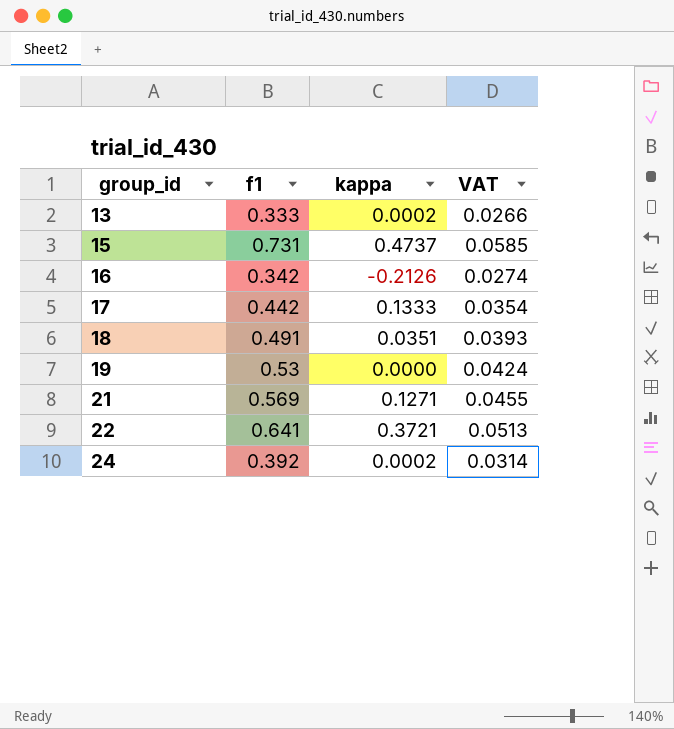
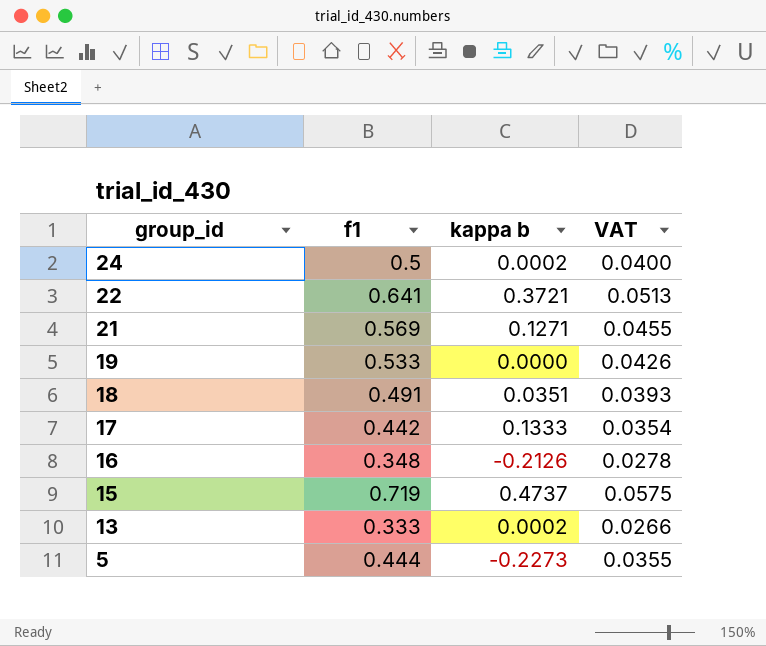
row order: group_id ascending -> group_id descending
column name: kappa -> kappa b
24 | f1: 0.392 -> 0.5
24 | VAT: 0.0314 -> 0.0400
19 | f1: 0.53 -> 0.533
19 | VAT: 0.0424 -> 0.0426
16 | f1: 0.342 -> 0.348
16 | VAT: 0.0274 -> 0.0278
15 | f1: 0.731 -> 0.719
15 | VAT: 0.0585 -> 0.0575
row 5: none -> 0.444 | -0.2273 | 0.0355

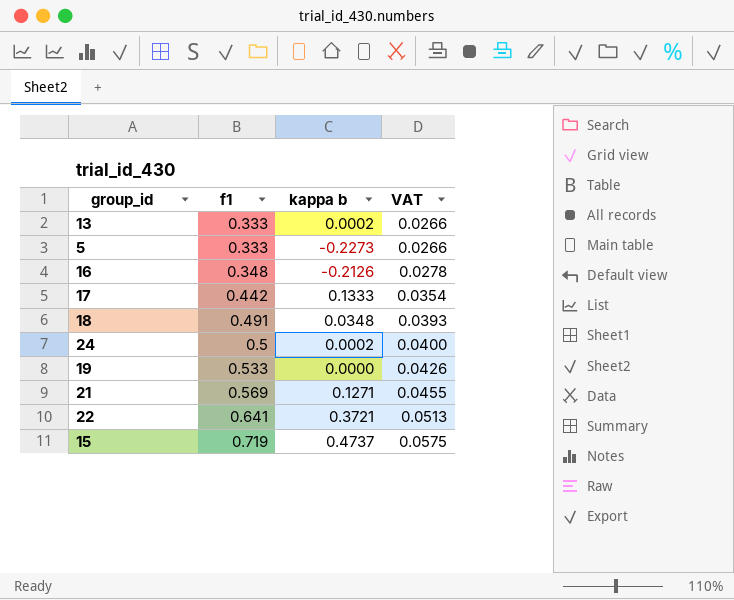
row order: group_id descending -> f1 ascending
5 | f1: 0.444 -> 0.333
5 | VAT: 0.0355 -> 0.0266
18 | kappa b: 0.0351 -> 0.0348

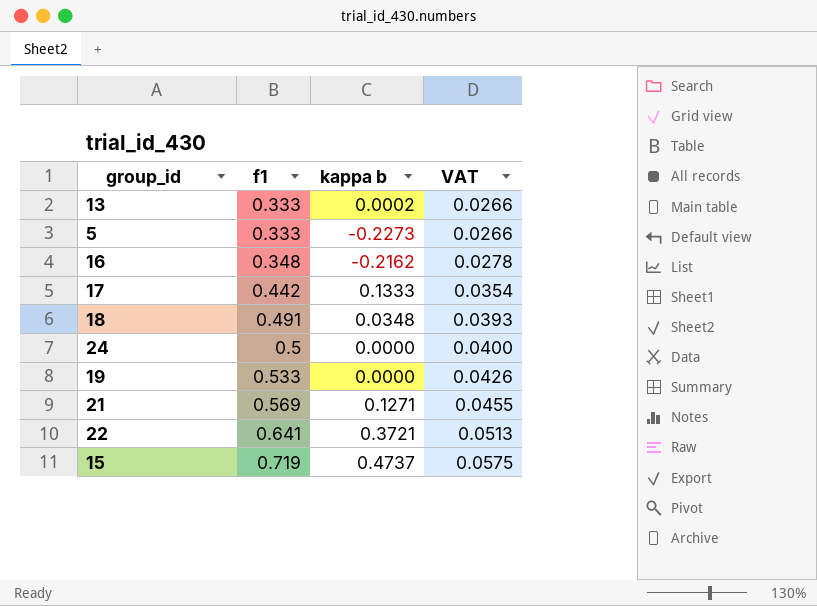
16 | kappa b: -0.2126 -> -0.2162
24 | kappa b: 0.0002 -> 0.0000

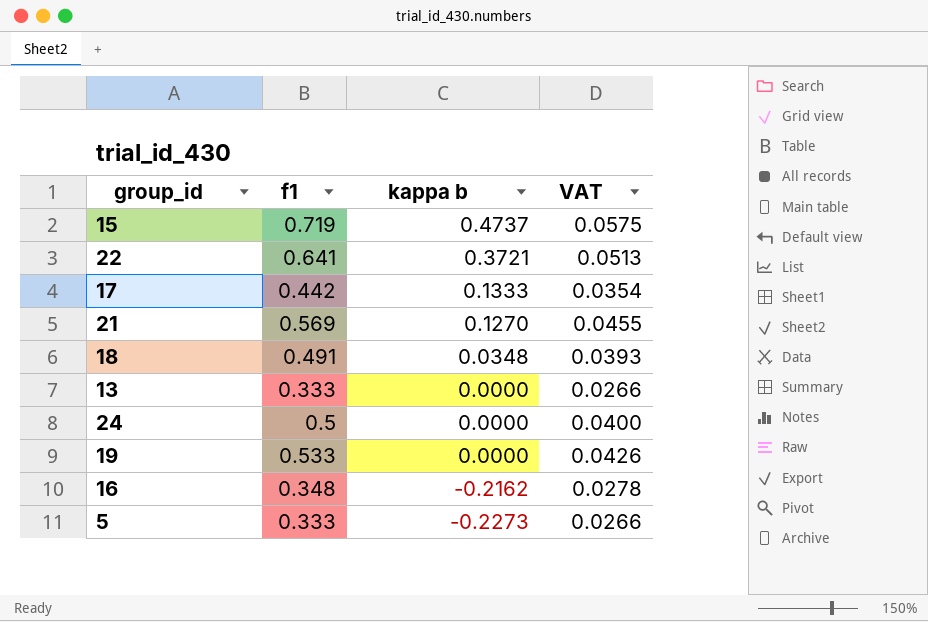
row order: f1 ascending -> kappa b descending
21 | kappa b: 0.1271 -> 0.1270
13 | kappa b: 0.0002 -> 0.0000

